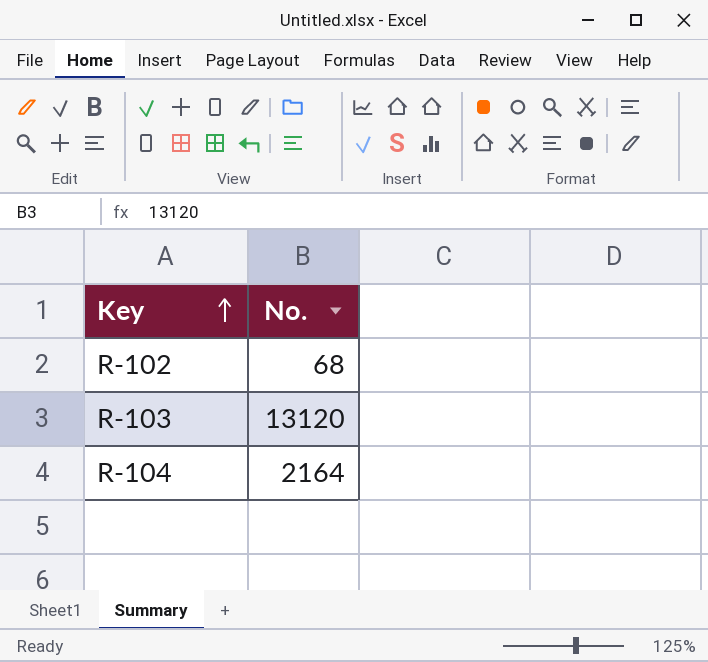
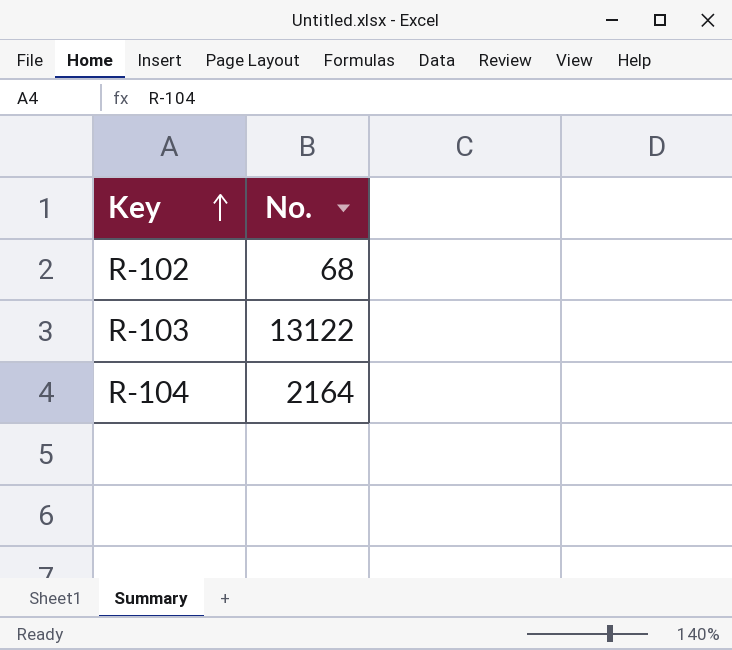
R-103 | No.: 13120 -> 13122

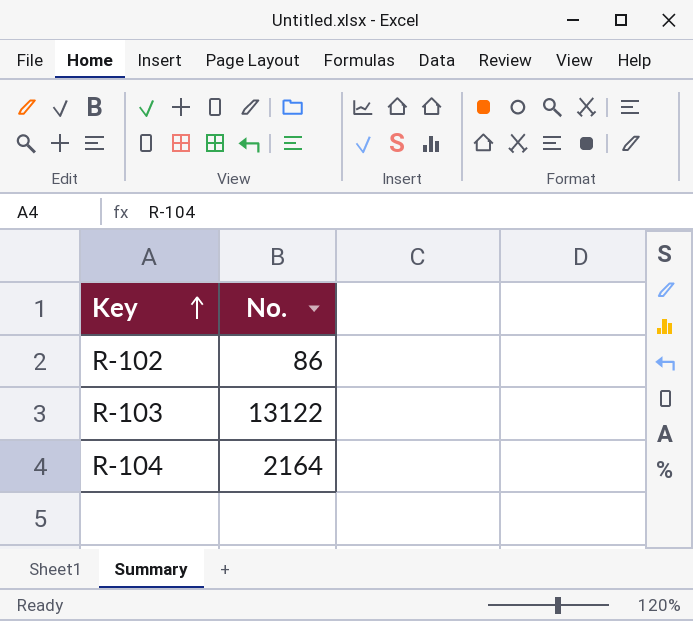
R-102 | No.: 68 -> 86

